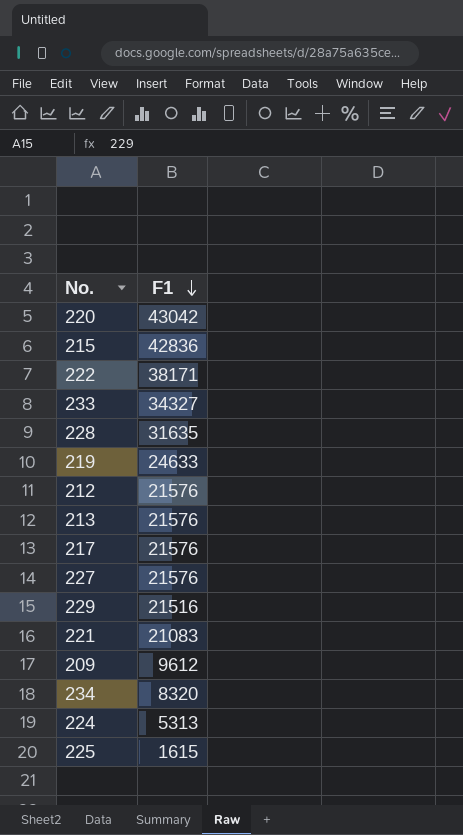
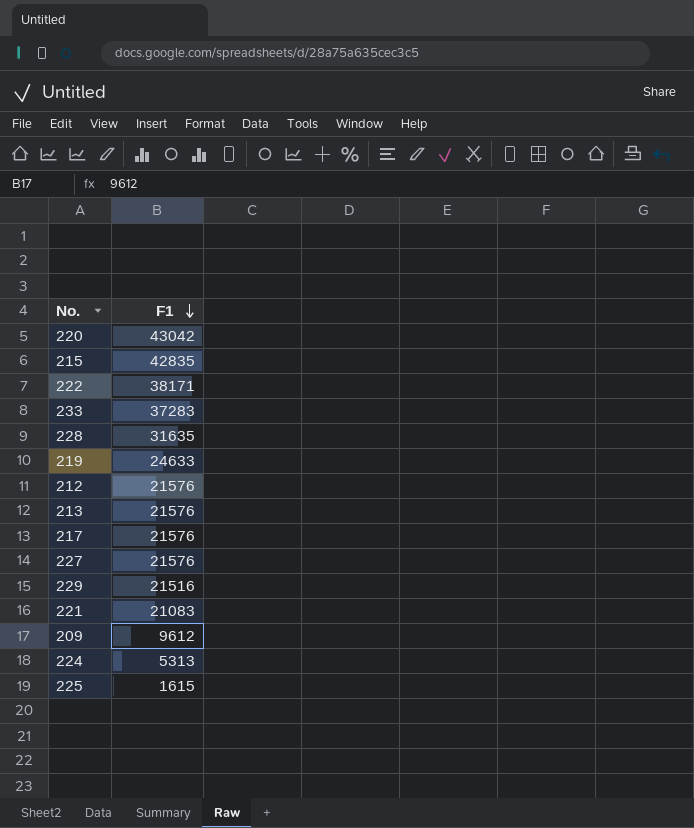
row 234: 8320 -> none
215 | F1: 42836 -> 42835
233 | F1: 34327 -> 37283

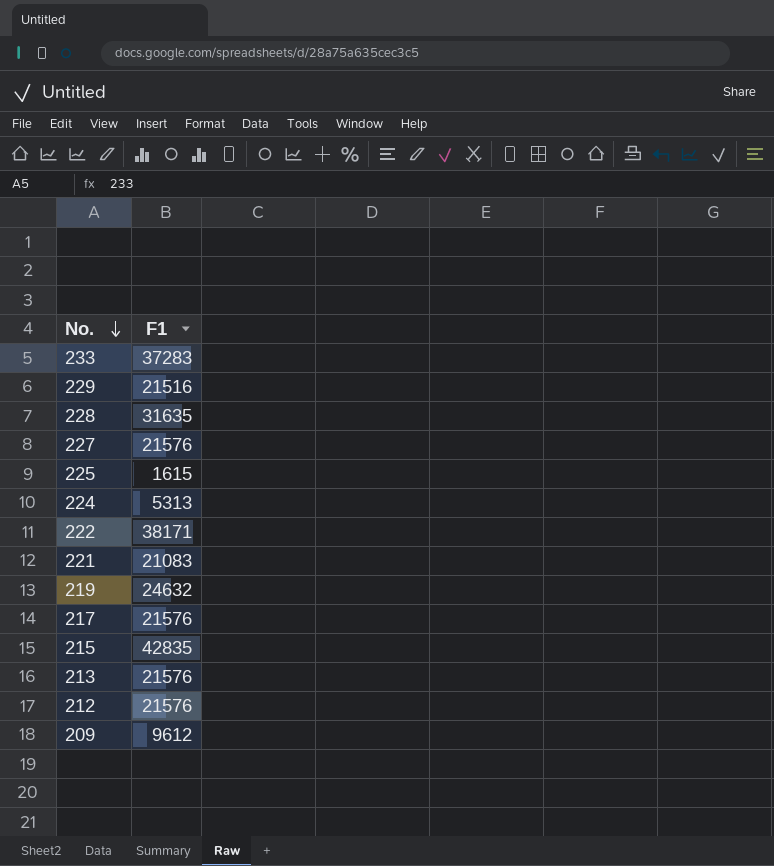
row order: F1 descending -> No. descending
row 220: 43042 -> none
219 | F1: 24633 -> 24632

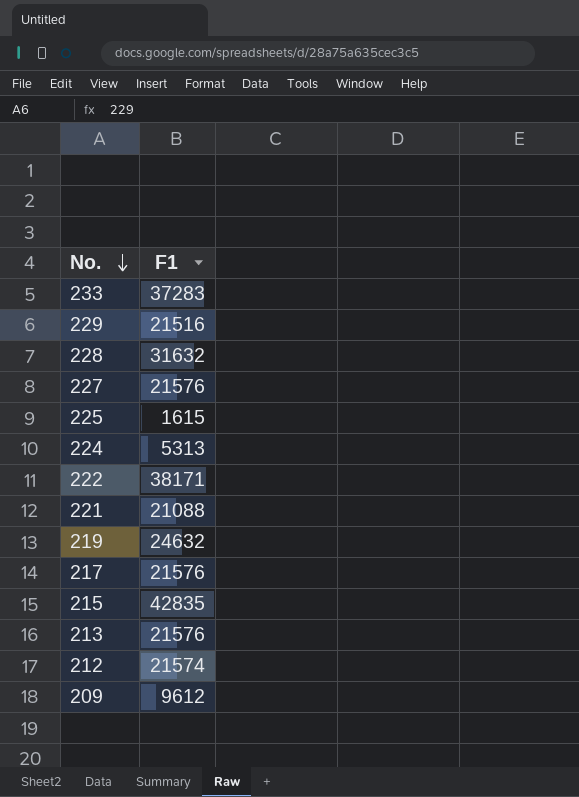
228 | F1: 31635 -> 31632
221 | F1: 21083 -> 21088
212 | F1: 21576 -> 21574

